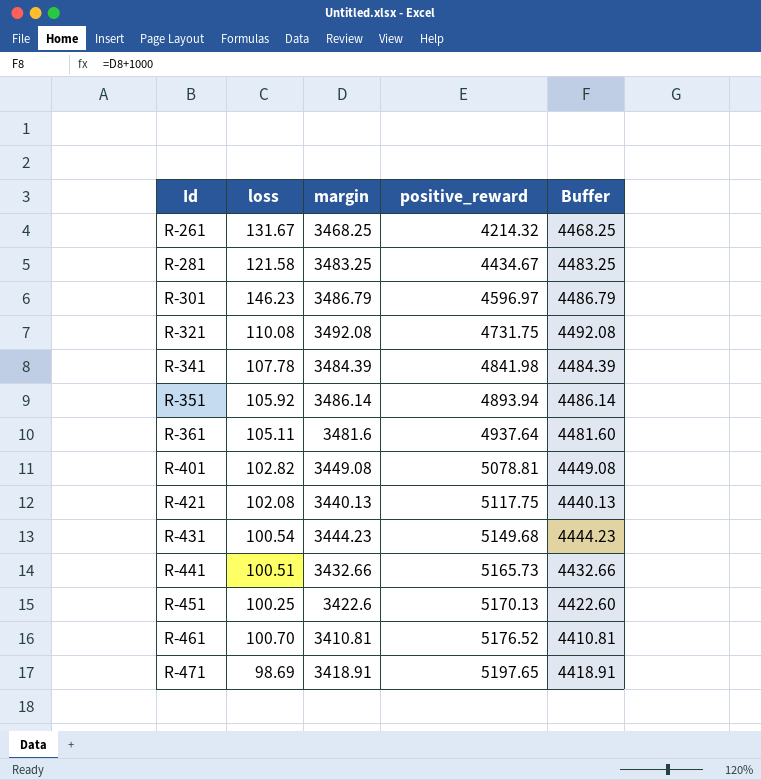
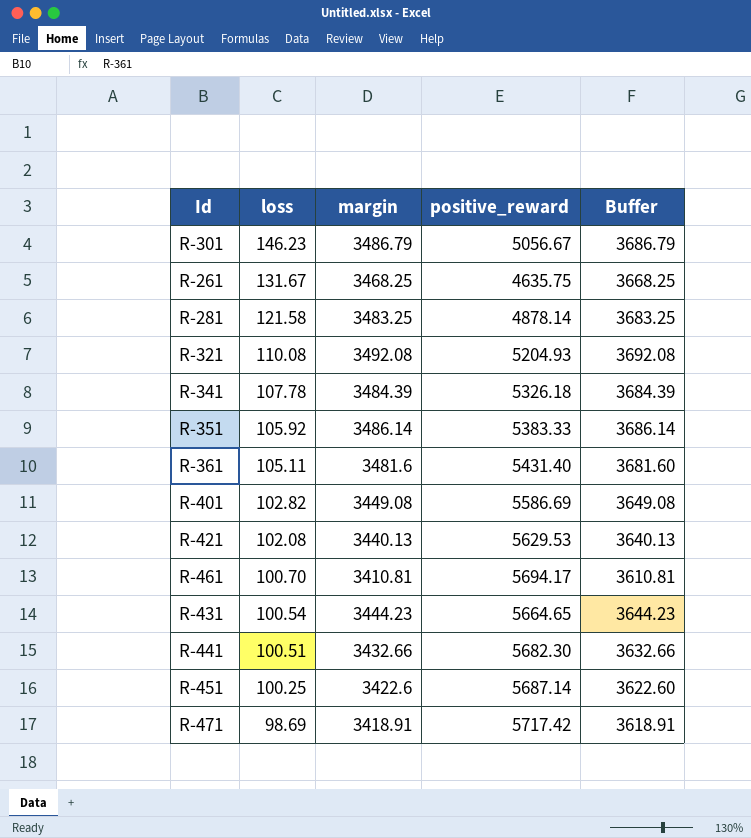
row order: Id ascending -> loss descending
column Buffer | formula: [margin] + 1000 -> [margin] + 200
R-301 | positive_reward: 4596.97 -> 5056.67
R-261 | positive_reward: 4214.32 -> 4635.75
R-281 | positive_reward: 4434.67 -> 4878.14
R-321 | positive_reward: 4731.75 -> 5204.93
R-341 | positive_reward: 4841.98 -> 5326.18
R-351 | positive_reward: 4893.94 -> 5383.33
R-361 | positive_reward: 4937.64 -> 5431.40
R-401 | positive_reward: 5078.81 -> 5586.69
R-421 | positive_reward: 5117.75 -> 5629.53
R-461 | positive_reward: 5176.52 -> 5694.17
R-431 | positive_reward: 5149.68 -> 5664.65
R-441 | positive_reward: 5165.73 -> 5682.30
R-451 | positive_reward: 5170.13 -> 5687.14
R-471 | positive_reward: 5197.65 -> 5717.42

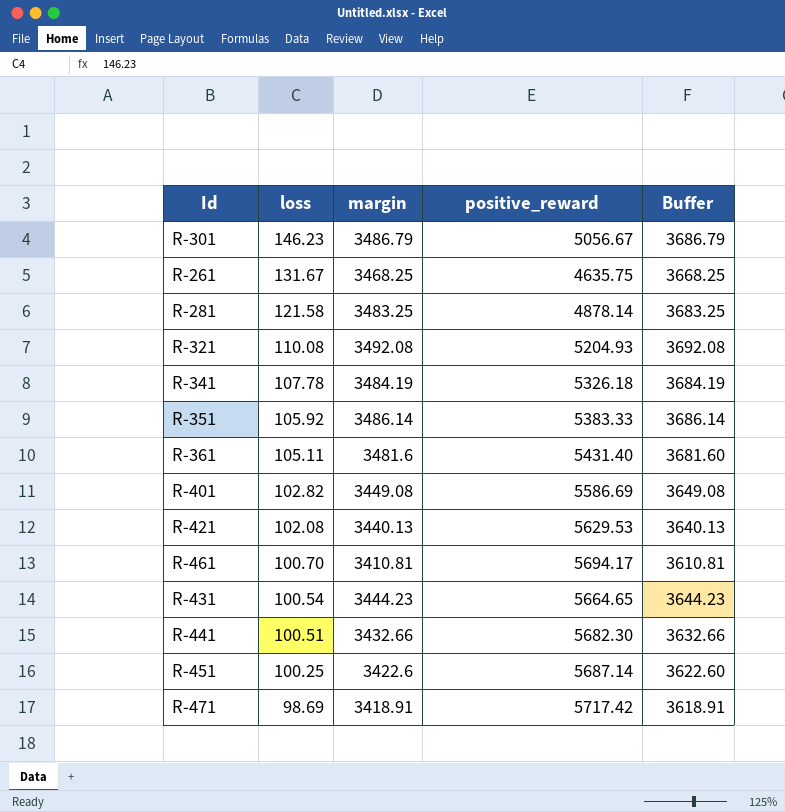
R-341 | margin: 3484.39 -> 3484.19
R-341 | Buffer: 3684.39 -> 3684.19

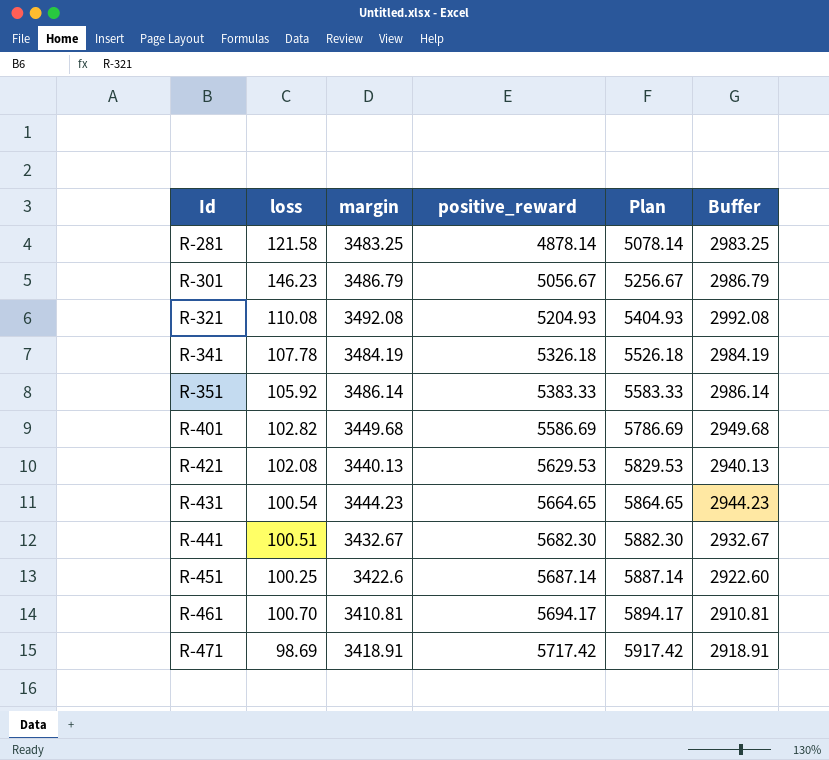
row order: loss descending -> Id ascending
column Plan | formula: none -> [positive_reward] + 200
column Buffer | formula: [margin] + 200 -> [margin] - 500
row R-261: 131.67 | 3468.25 | 4635.75 | 3668.25 -> none
row R-361: 105.11 | 3481.6 | 5431.40 | 3681.60 -> none
R-401 | margin: 3449.08 -> 3449.68
R-441 | margin: 3432.66 -> 3432.67

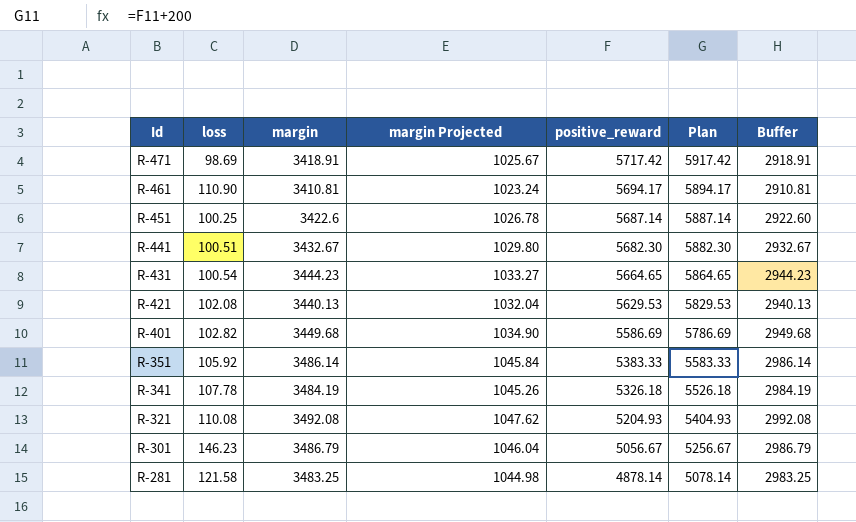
row order: Id ascending -> Id descending
column margin Projected | formula: none -> [margin] * 0.3
R-461 | loss: 100.70 -> 110.90

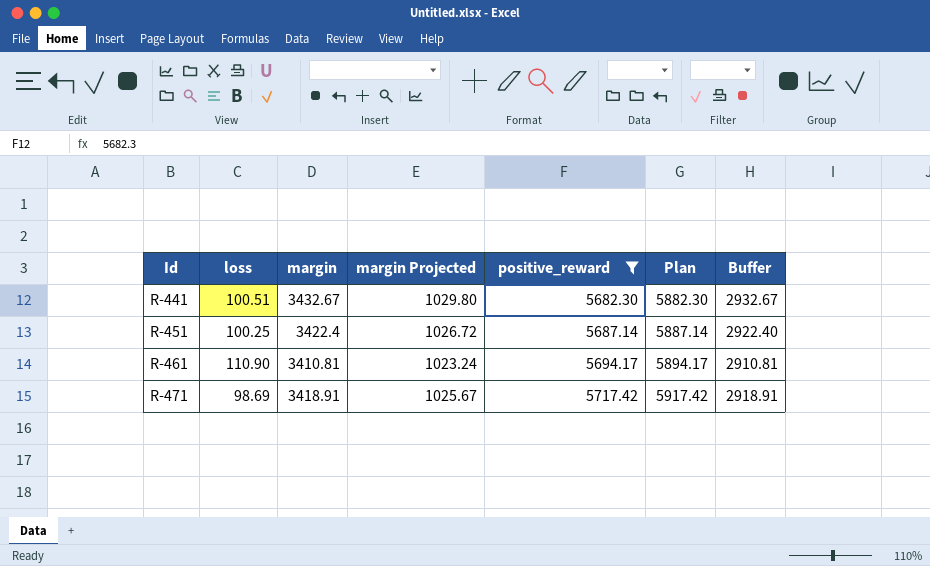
filter: none -> positive_reward >= 5682.30
row order: Id descending -> Id ascending
R-451 | margin: 3422.6 -> 3422.4
R-451 | margin Projected: 1026.78 -> 1026.72
R-451 | Buffer: 2922.60 -> 2922.40

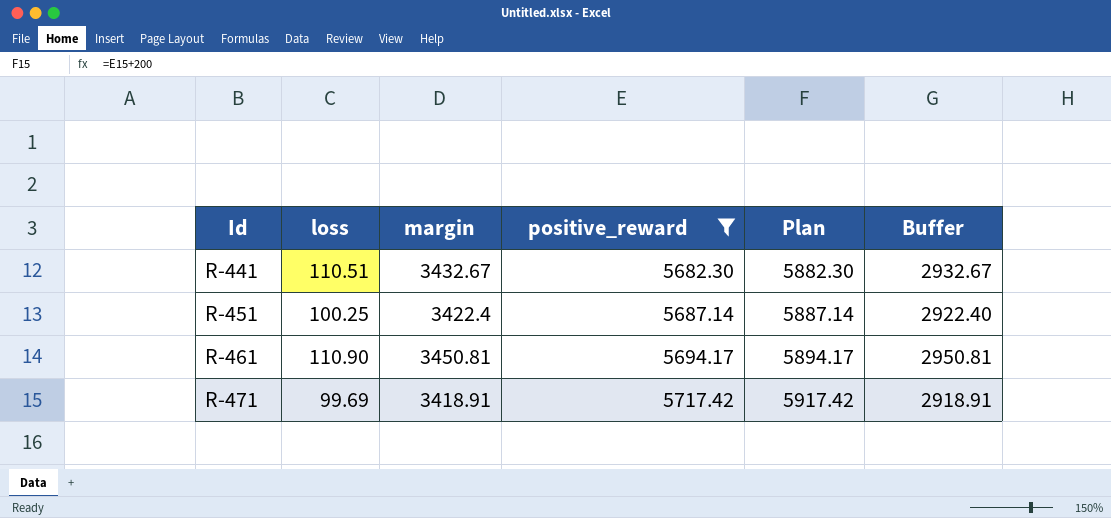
column margin Projected | formula: [margin] * 0.3 -> none
R-441 | loss: 100.51 -> 110.51
R-461 | margin: 3410.81 -> 3450.81
R-461 | Buffer: 2910.81 -> 2950.81
R-471 | loss: 98.69 -> 99.69

